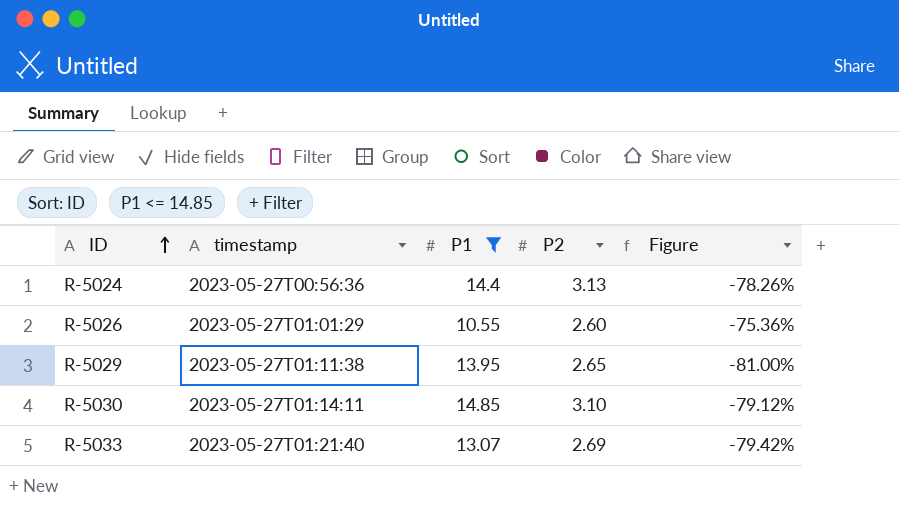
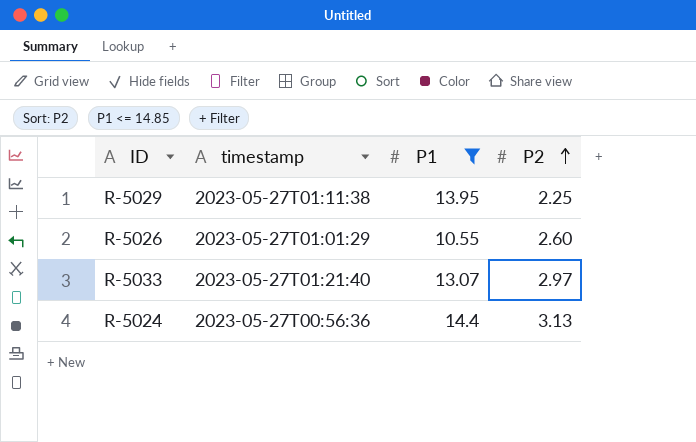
row order: ID ascending -> P2 ascending
column Figure | formula: ([P2] - [P1]) / [P1] -> none
row R-5030: 2023-05-27T01:14:11 | 14.85 | 3.10 | -79.12% -> none
R-5029 | P2: 2.65 -> 2.25
R-5033 | P2: 2.69 -> 2.97

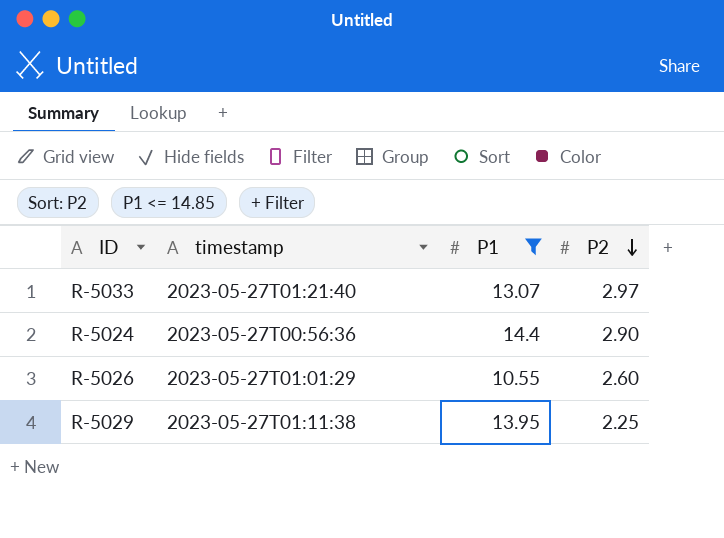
row order: P2 ascending -> P2 descending
R-5024 | P2: 3.13 -> 2.90

